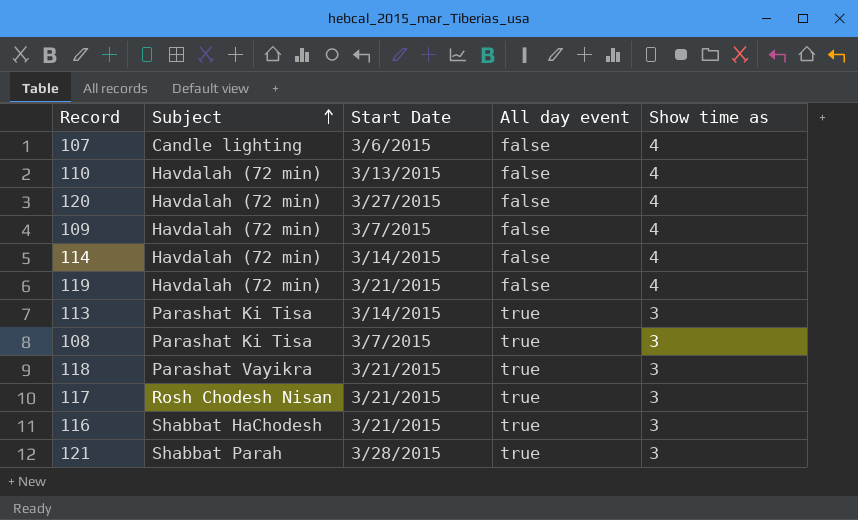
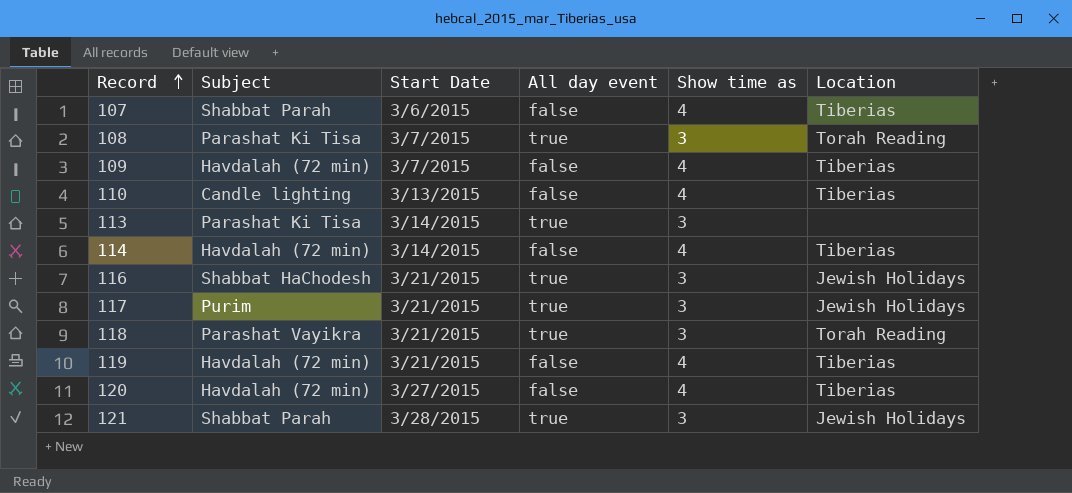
row order: Subject ascending -> Record ascending
column Location | position: none -> 6
107 | Subject: Candle lighting -> Shabbat Parah
110 | Subject: Havdalah (72 min) -> Candle lighting
117 | Subject: Rosh Chodesh Nisan -> Purim

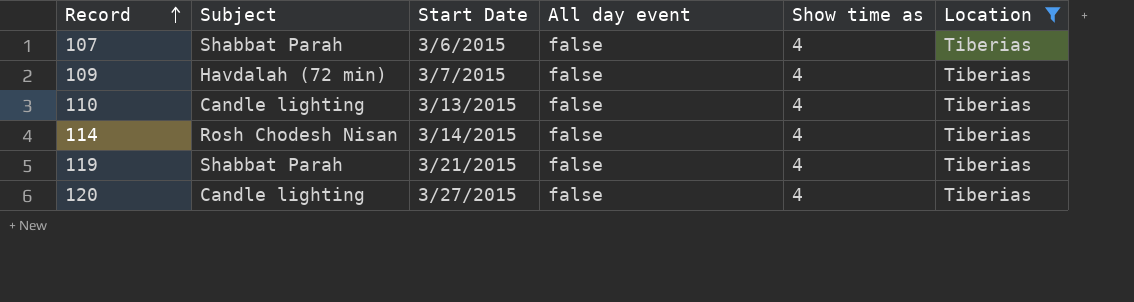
filter: none -> Location = Tiberias
114 | Subject: Havdalah (72 min) -> Rosh Chodesh Nisan
119 | Subject: Havdalah (72 min) -> Shabbat Parah
120 | Subject: Havdalah (72 min) -> Candle lighting

